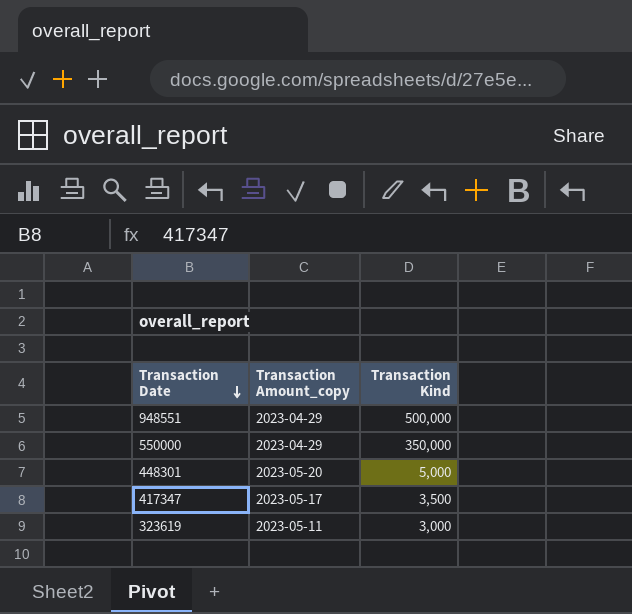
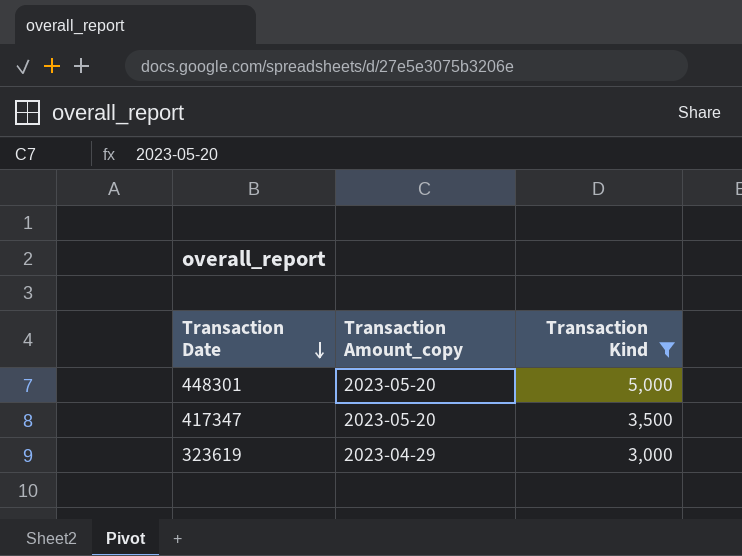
filter: none -> Transaction Kind <= 5,000
417347 | Transaction Amount_copy: 2023-05-17 -> 2023-05-20
323619 | Transaction Amount_copy: 2023-05-11 -> 2023-04-29

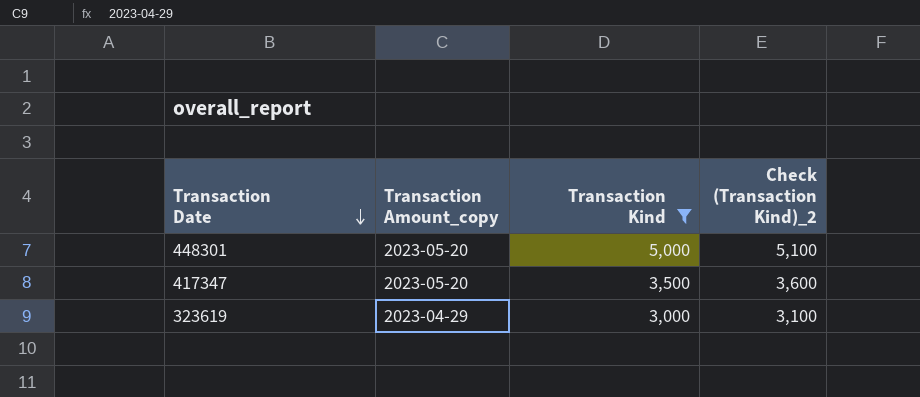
column Check (Transaction Kind)_2 | formula: none -> [Transaction Kind] + 100

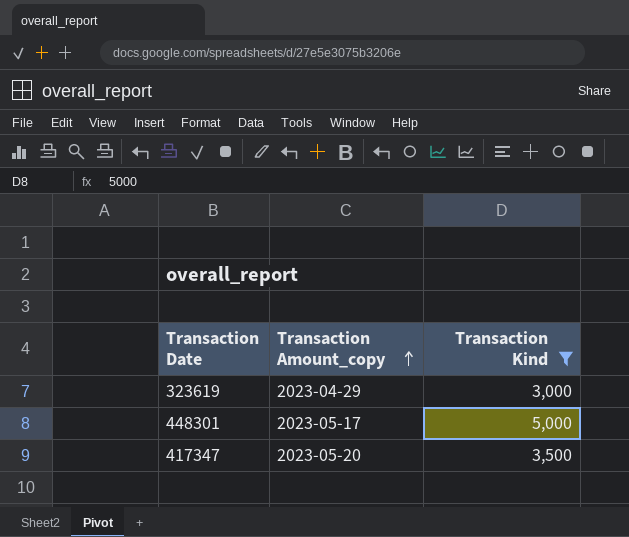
row order: Transaction Date descending -> Transaction Amount_copy ascending
column Check (Transaction Kind)_2 | formula: [Transaction Kind] + 100 -> none
448301 | Transaction Amount_copy: 2023-05-20 -> 2023-05-17

